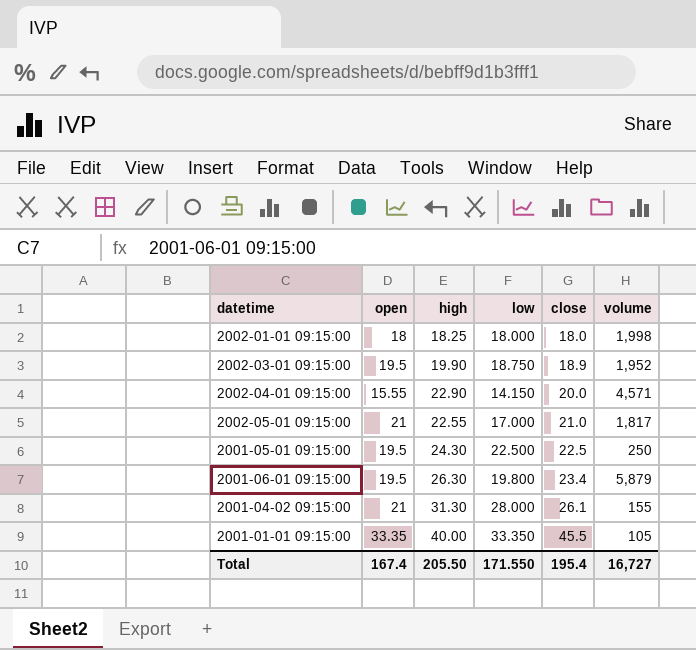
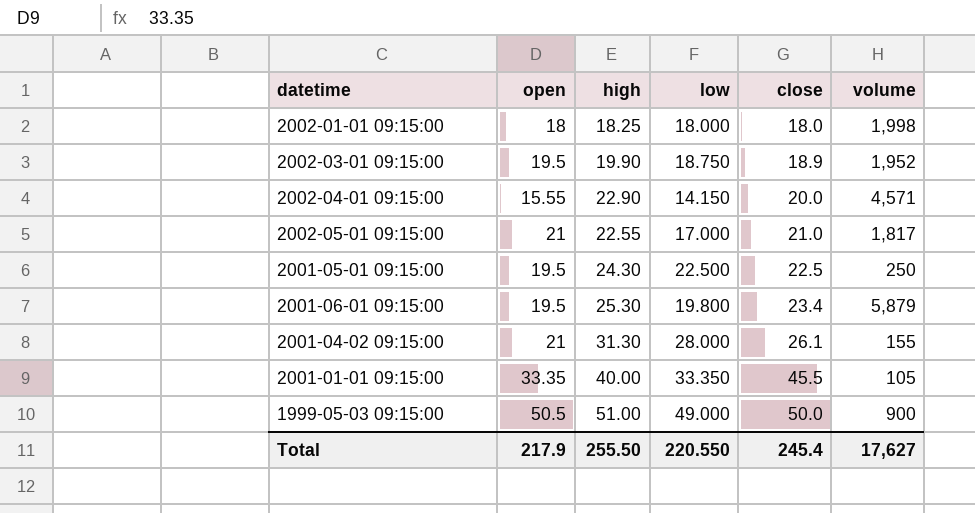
2001-06-01 09:15:00 | high: 26.30 -> 25.30
row 1999-05-03 09:15:00: none -> 50.5 | 51.00 | 49.000 | 50.0 | 900
Total | open: 167.4 -> 217.9
Total | high: 205.50 -> 255.50
Total | low: 171.550 -> 220.550
Total | close: 195.4 -> 245.4
Total | volume: 16,727 -> 17,627

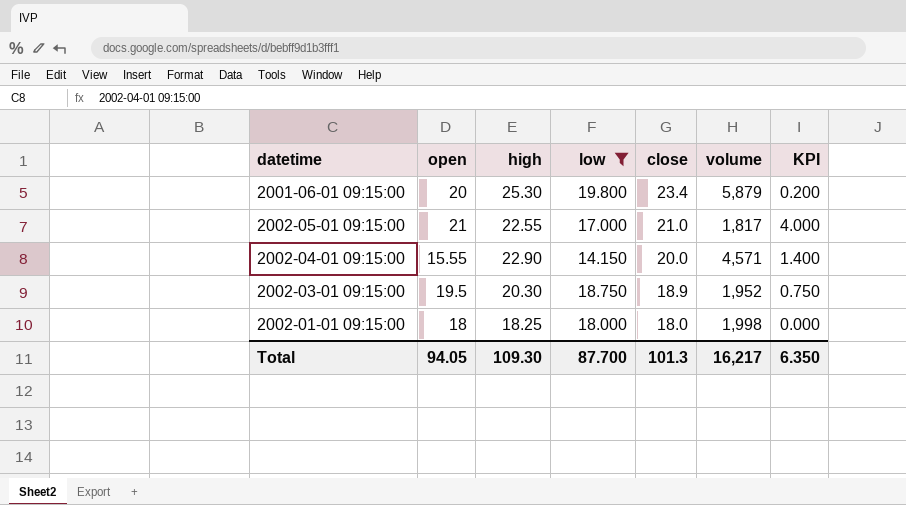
filter: none -> low <= 19.800
row order: close ascending -> close descending
column KPI | formula: none -> [open] - [low]
2001-06-01 09:15:00 | open: 19.5 -> 20
2002-03-01 09:15:00 | high: 19.90 -> 20.30
Total | open: 217.9 -> 94.05
Total | high: 255.50 -> 109.30
Total | low: 220.550 -> 87.700
Total | close: 245.4 -> 101.3
Total | volume: 17,627 -> 16,217

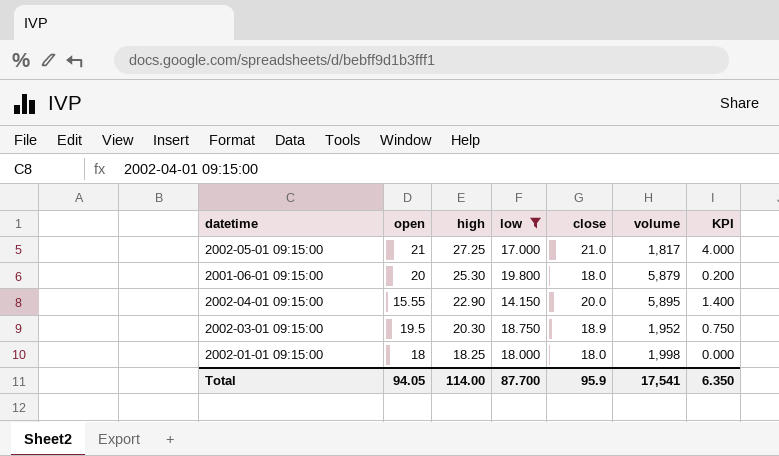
row order: close descending -> high descending
2002-05-01 09:15:00 | high: 22.55 -> 27.25
2001-06-01 09:15:00 | close: 23.4 -> 18.0
2002-04-01 09:15:00 | volume: 4,571 -> 5,895
Total | high: 109.30 -> 114.00
Total | close: 101.3 -> 95.9
Total | volume: 16,217 -> 17,541

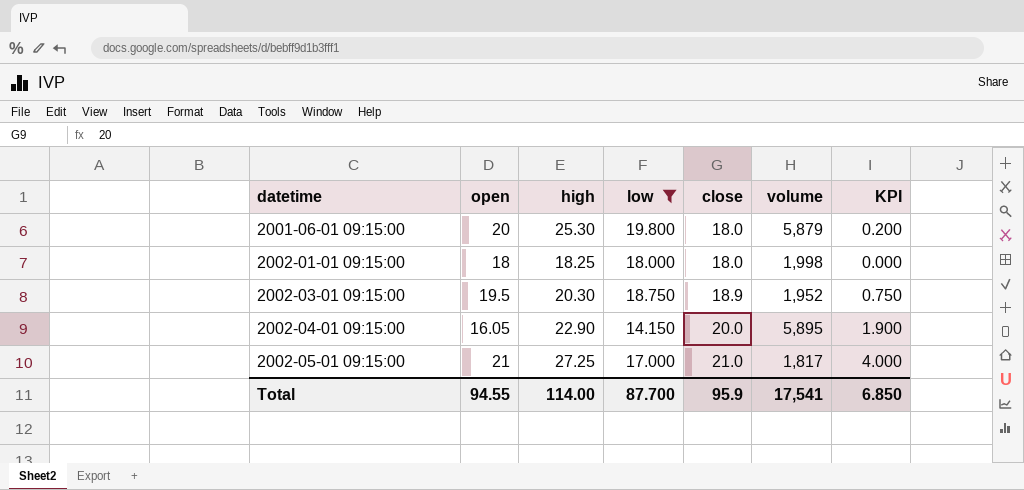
row order: high descending -> datetime ascending
2002-04-01 09:15:00 | open: 15.55 -> 16.05
2002-04-01 09:15:00 | KPI: 1.400 -> 1.900
Total | open: 94.05 -> 94.55
Total | KPI: 6.350 -> 6.850

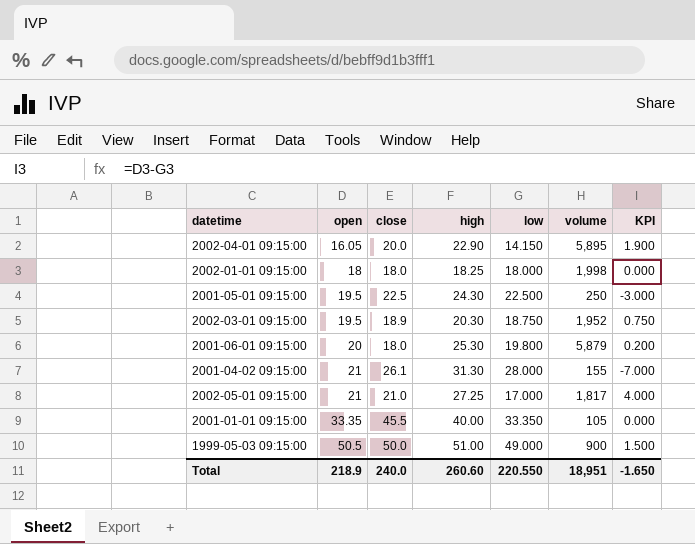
filter: low <= 19.800 -> none
row order: datetime ascending -> open ascending
column close | position: 5 -> 3
Total | open: 94.55 -> 218.9
Total | close: 95.9 -> 240.0
Total | high: 114.00 -> 260.60
Total | low: 87.700 -> 220.550
Total | volume: 17,541 -> 18,951
Total | KPI: 6.850 -> -1.650

